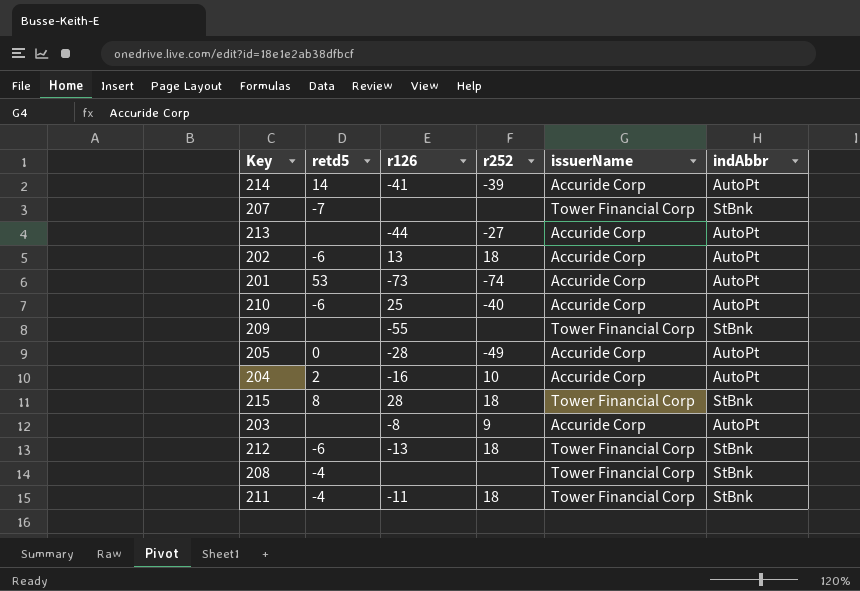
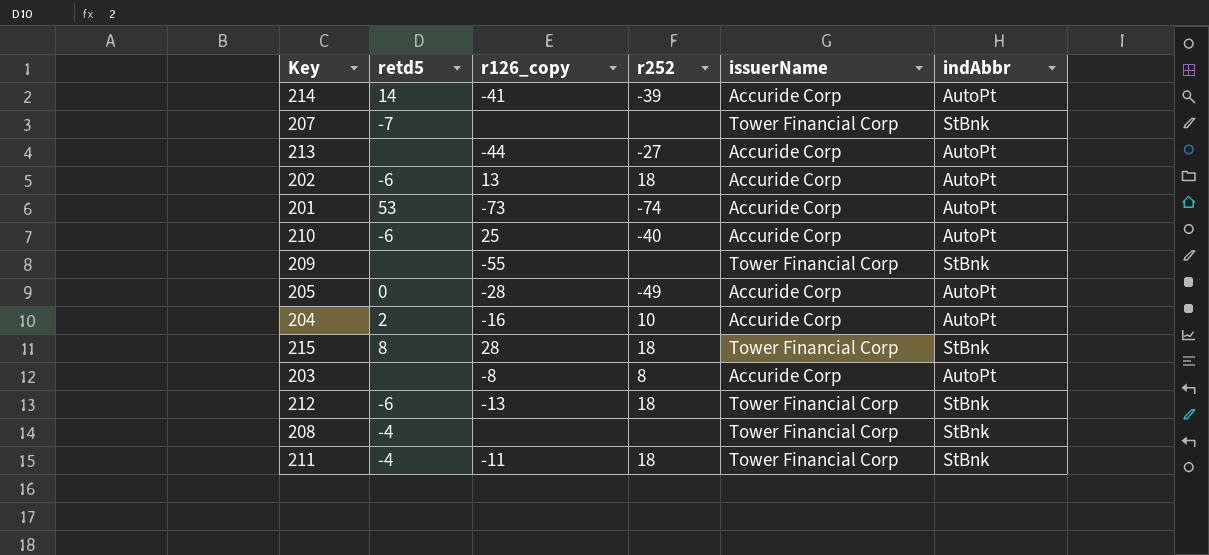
column name: r126 -> r126_copy
203 | r252: 9 -> 8

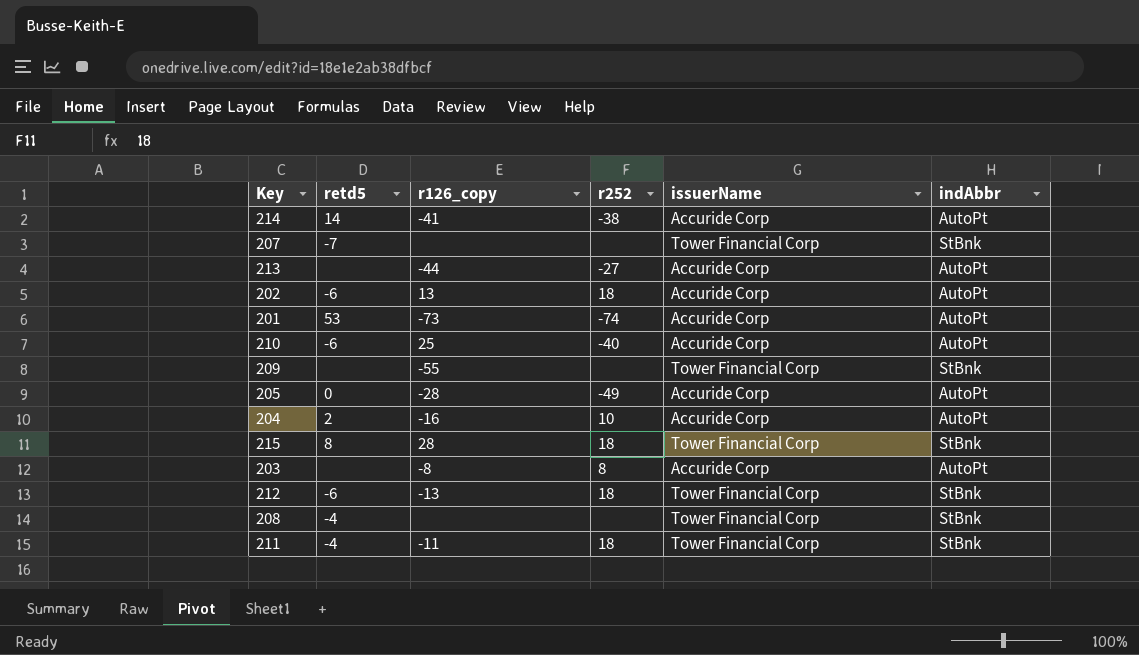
214 | r252: -39 -> -38

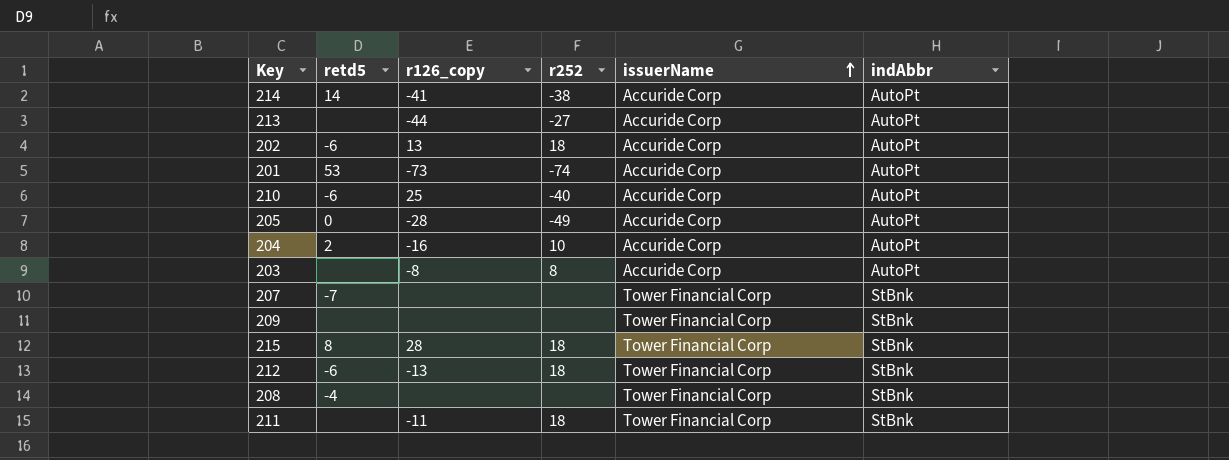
row order: none -> issuerName ascending
209 | r126_copy: -55 -> none
211 | retd5: -4 -> none

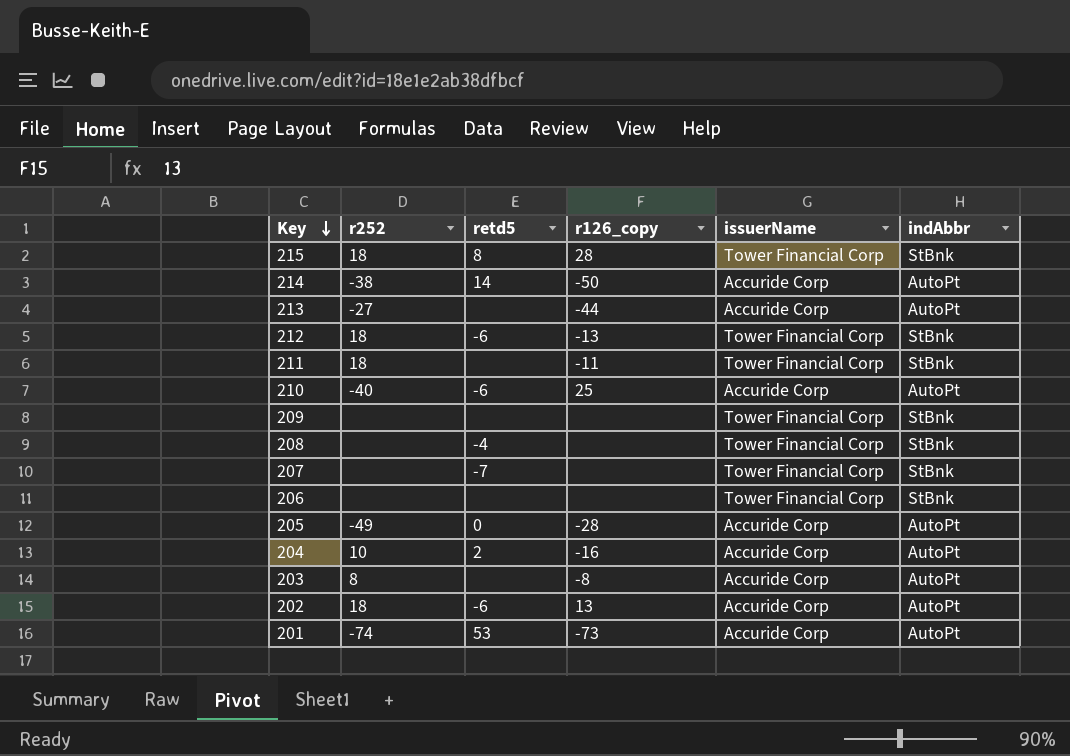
row order: issuerName ascending -> Key descending
column r252 | position: 4 -> 2
214 | r126_copy: -41 -> -50
row 206: none -> none | none | none | Tower Financial Corp | StBnk

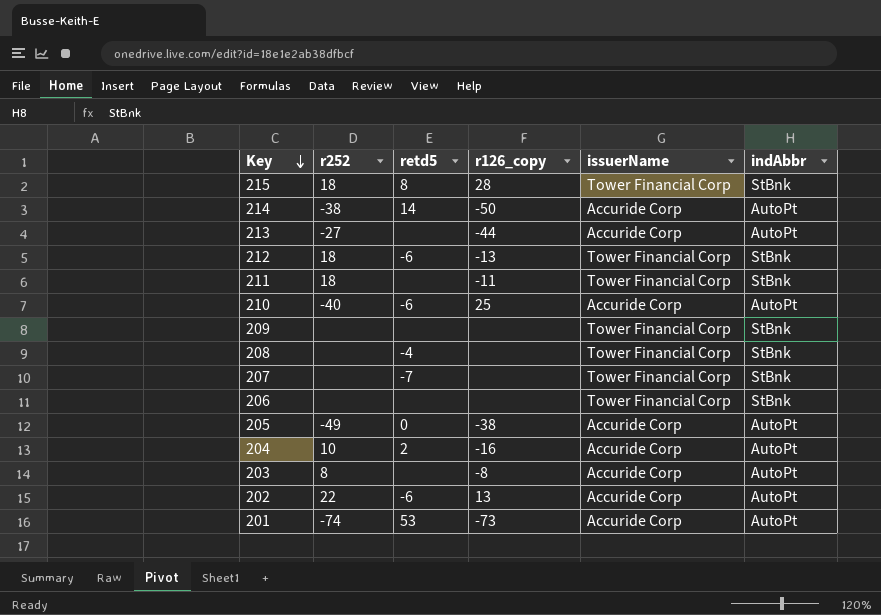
205 | r126_copy: -28 -> -38
202 | r252: 18 -> 22

